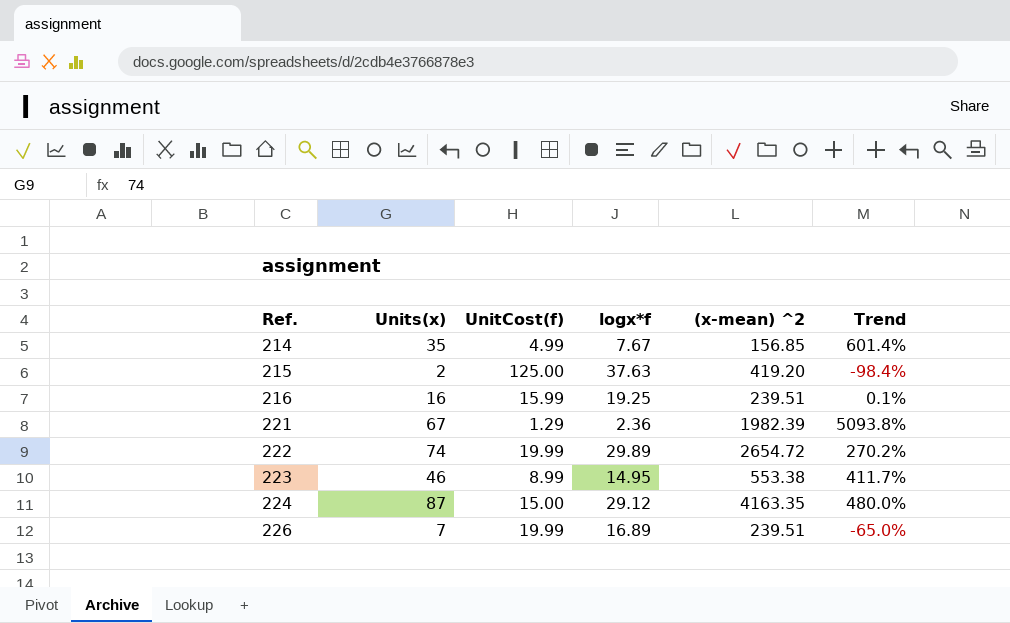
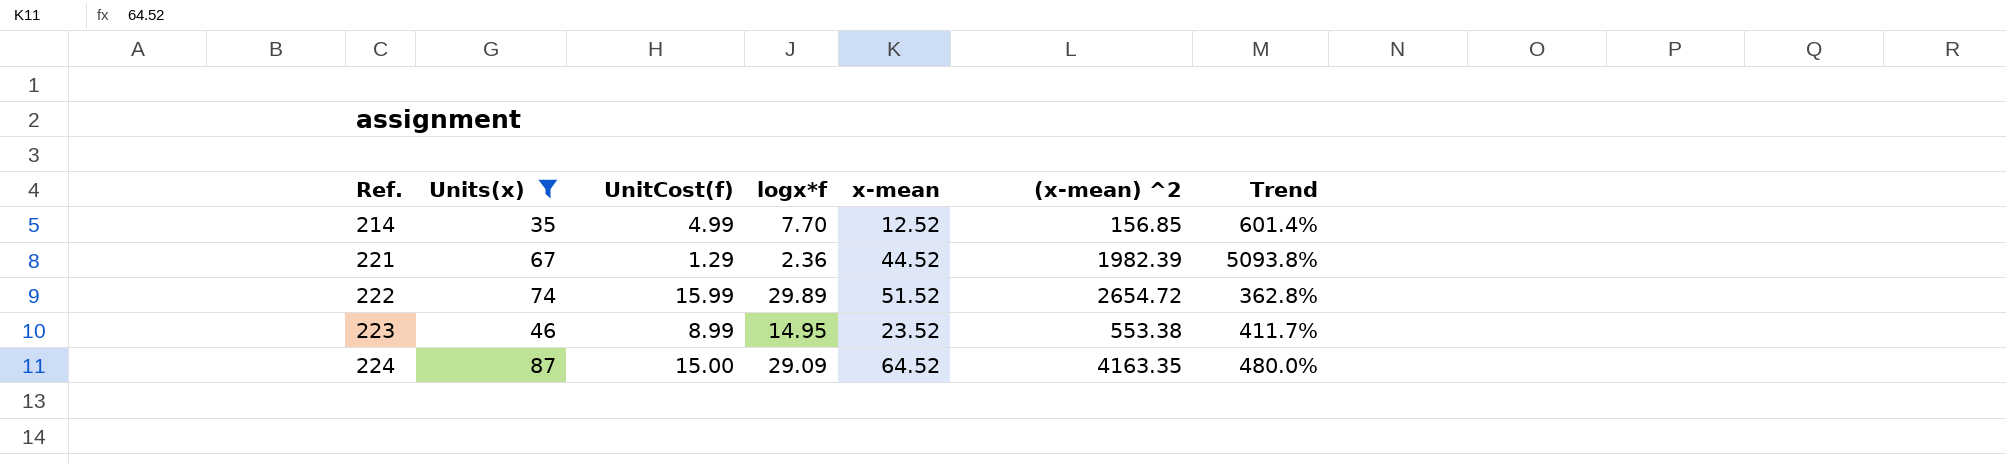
filter: none -> Units(x) >= 35
column x-mean | position: none -> 5
214 | logx*f: 7.67 -> 7.70
222 | UnitCost(f): 19.99 -> 15.99
222 | Trend: 270.2% -> 362.8%
224 | logx*f: 29.12 -> 29.09

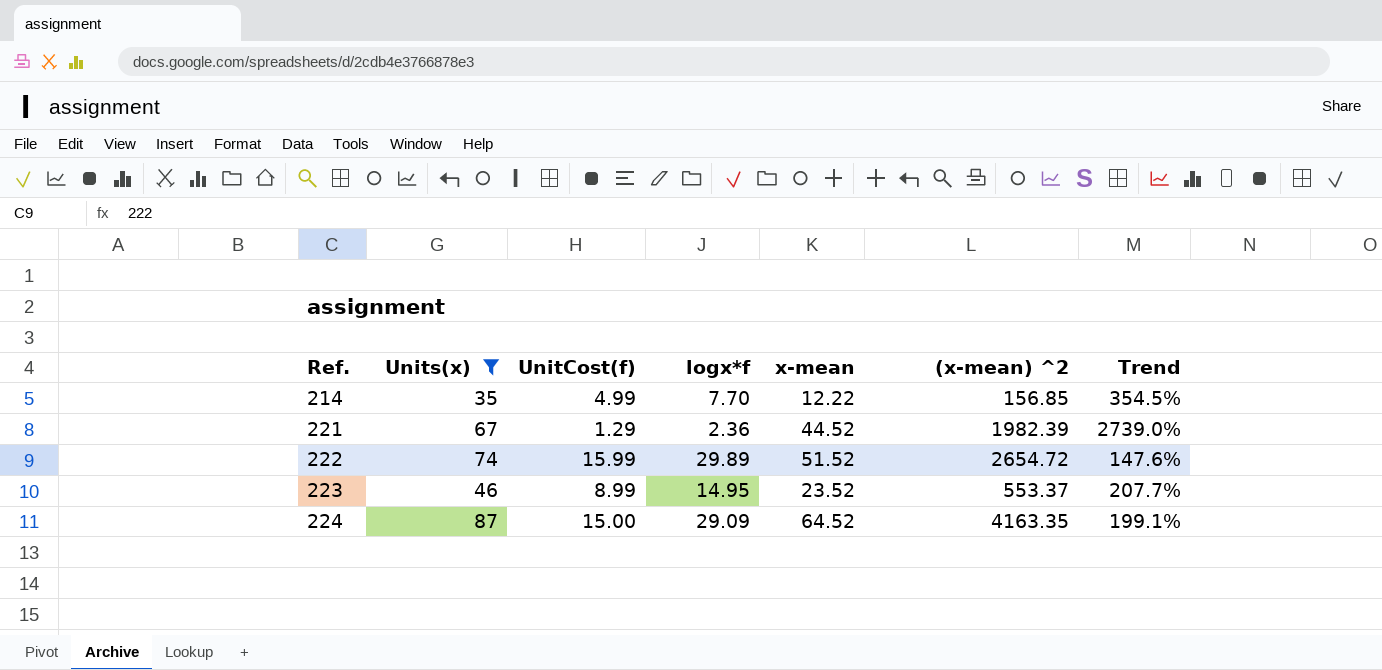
column Trend | formula: ([Units(x)] - [UnitCost(f)]) / [UnitCost(f)] -> ([Units(x)] - [logx*f]) / [logx*f]
214 | x-mean: 12.52 -> 12.22
223 | (x-mean) ^2: 553.38 -> 553.37

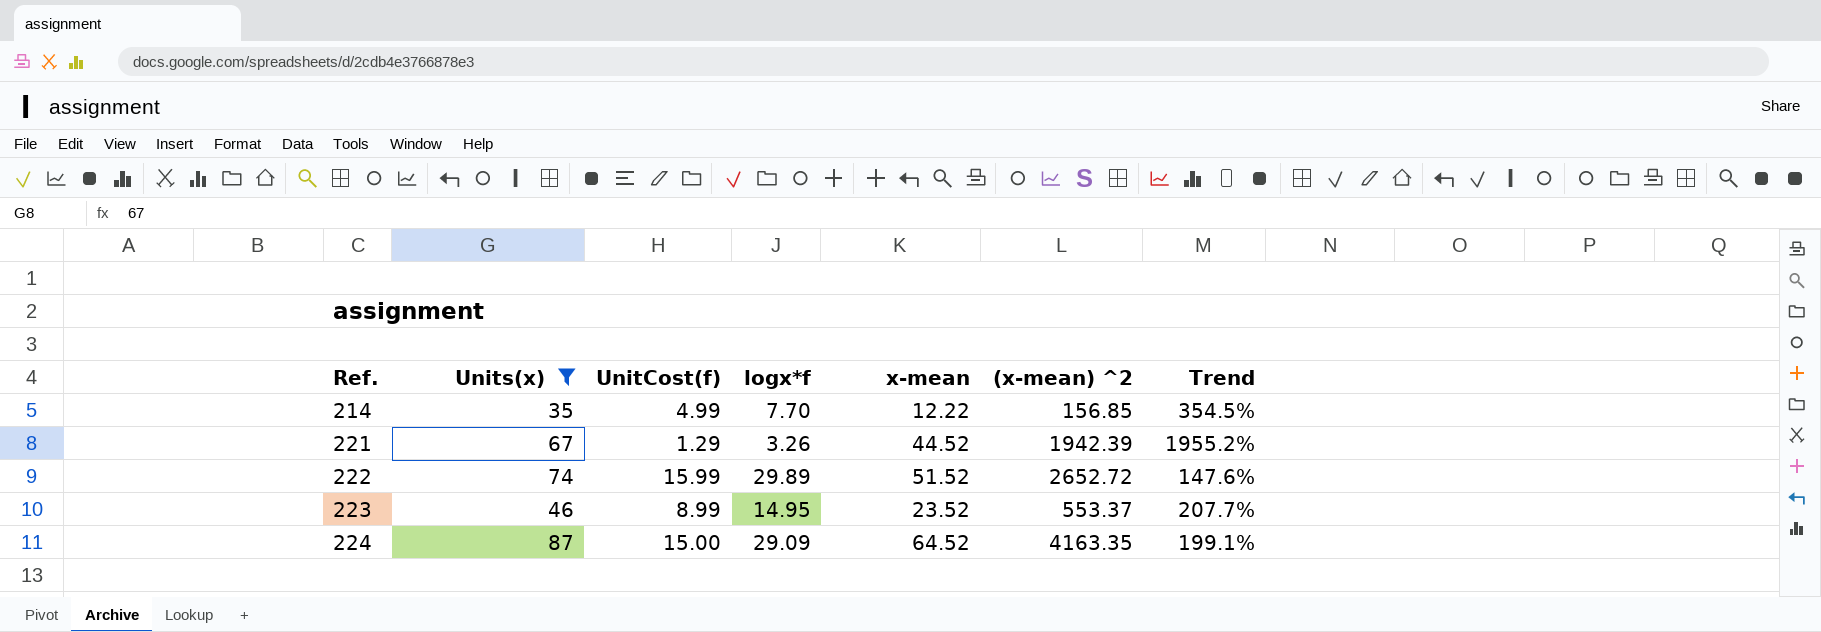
221 | logx*f: 2.36 -> 3.26
221 | (x-mean) ^2: 1982.39 -> 1942.39
221 | Trend: 2739.0% -> 1955.2%
222 | (x-mean) ^2: 2654.72 -> 2652.72

